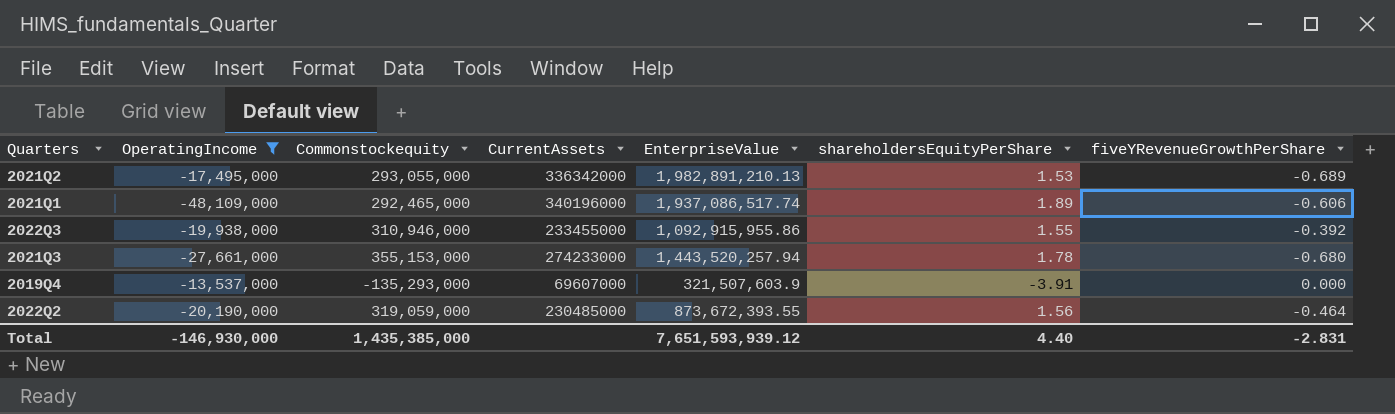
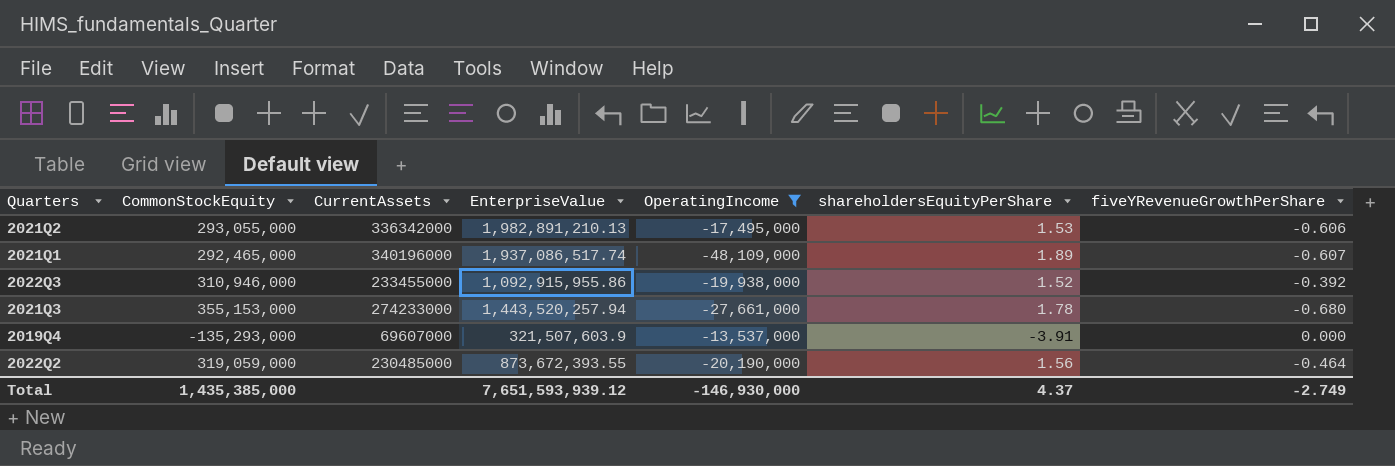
column name: Commonstockequity -> CommonStockEquity
column OperatingIncome | position: 2 -> 5
2021Q2 | fiveYRevenueGrowthPerShare: -0.689 -> -0.606
2021Q1 | fiveYRevenueGrowthPerShare: -0.606 -> -0.607
2022Q3 | shareholdersEquityPerShare: 1.55 -> 1.52
Total | shareholdersEquityPerShare: 4.40 -> 4.37
Total | fiveYRevenueGrowthPerShare: -2.831 -> -2.749

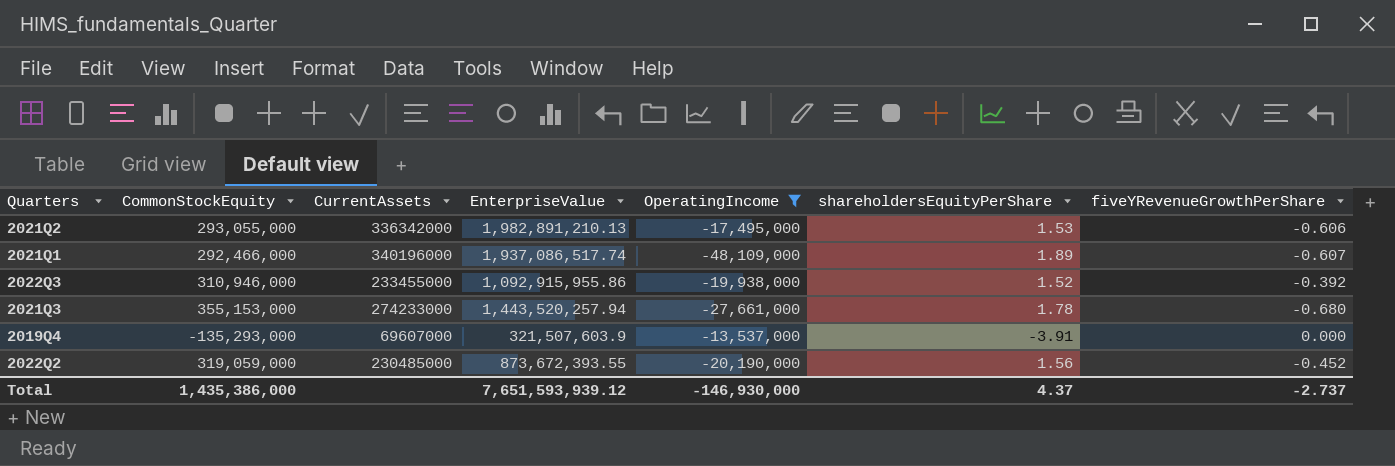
2021Q1 | CommonStockEquity: 292,465,000 -> 292,466,000
2022Q2 | fiveYRevenueGrowthPerShare: -0.464 -> -0.452
Total | CommonStockEquity: 1,435,385,000 -> 1,435,386,000
Total | fiveYRevenueGrowthPerShare: -2.749 -> -2.737

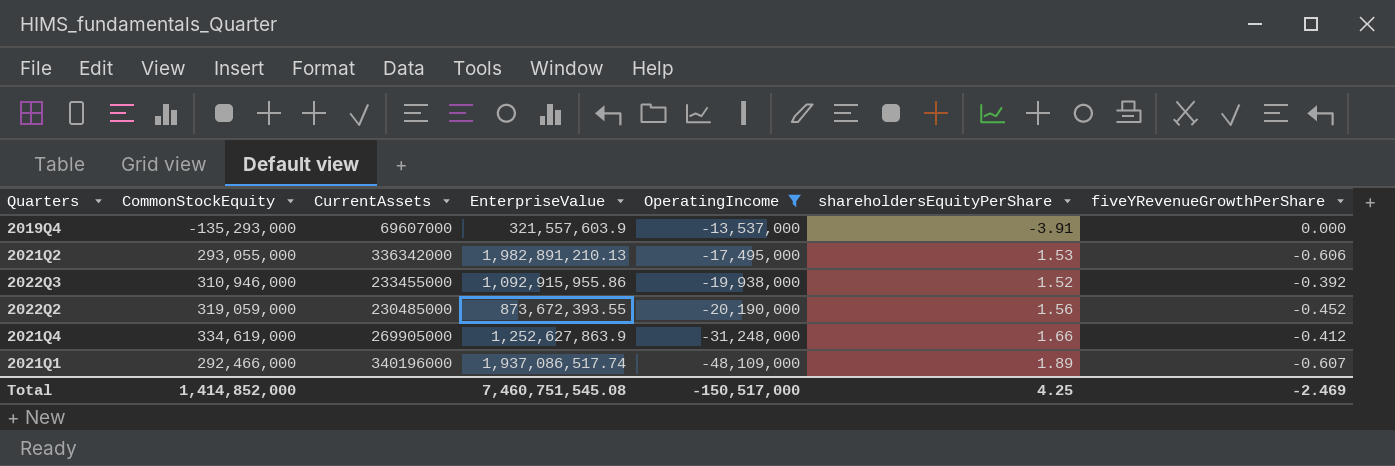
row order: none -> OperatingIncome descending
row 2021Q3: 355,153,000 | 274233000 | 1,443,520,257.94 | -27,661,000 | 1.78 | -0.680 -> none
2019Q4 | EnterpriseValue: 321,507,603.9 -> 321,557,603.9
row 2021Q4: none -> 334,619,000 | 269905000 | 1,252,627,863.9 | -31,248,000 | 1.66 | -0.412
Total | CommonStockEquity: 1,435,386,000 -> 1,414,852,000
Total | EnterpriseValue: 7,651,593,939.12 -> 7,460,751,545.08
Total | OperatingIncome: -146,930,000 -> -150,517,000
Total | shareholdersEquityPerShare: 4.37 -> 4.25
Total | fiveYRevenueGrowthPerShare: -2.737 -> -2.469

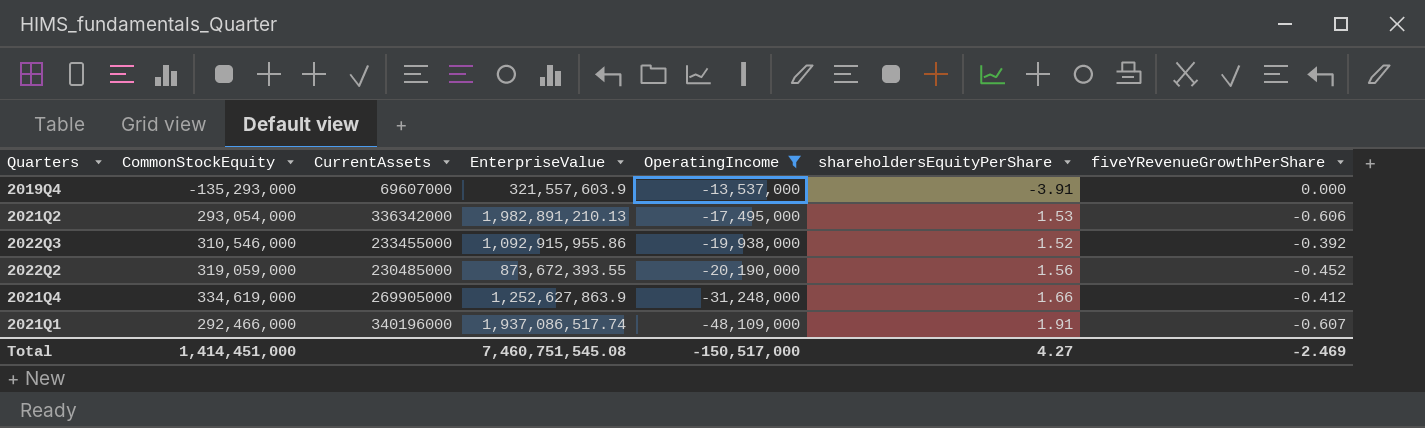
2021Q2 | CommonStockEquity: 293,055,000 -> 293,054,000
2022Q3 | CommonStockEquity: 310,946,000 -> 310,546,000
2021Q1 | shareholdersEquityPerShare: 1.89 -> 1.91
Total | CommonStockEquity: 1,414,852,000 -> 1,414,451,000
Total | shareholdersEquityPerShare: 4.25 -> 4.27

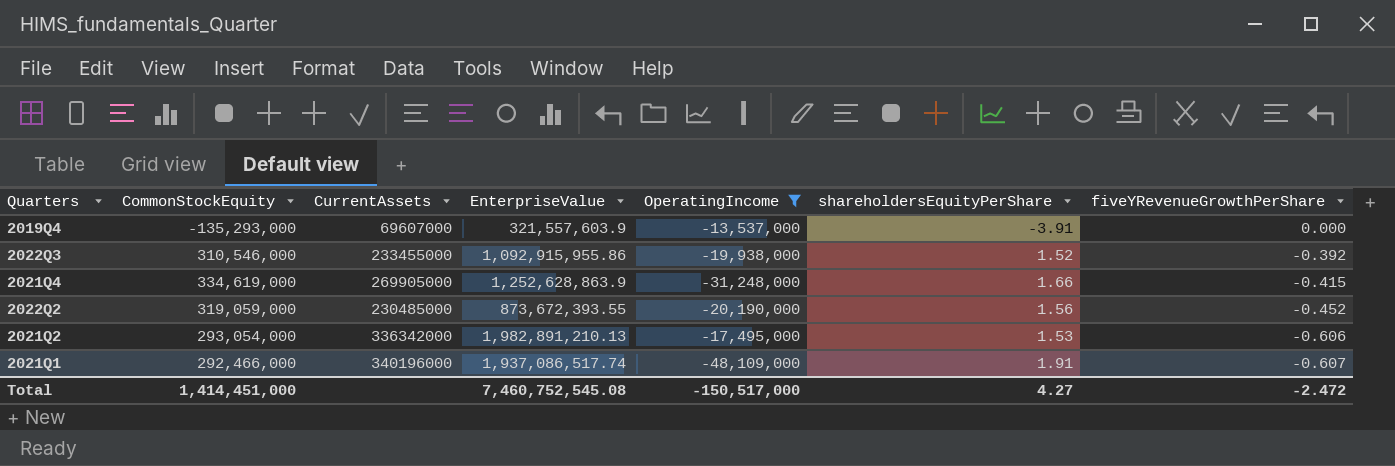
row order: OperatingIncome descending -> fiveYRevenueGrowthPerShare descending
2021Q4 | EnterpriseValue: 1,252,627,863.9 -> 1,252,628,863.9
2021Q4 | fiveYRevenueGrowthPerShare: -0.412 -> -0.415
Total | EnterpriseValue: 7,460,751,545.08 -> 7,460,752,545.08
Total | fiveYRevenueGrowthPerShare: -2.469 -> -2.472

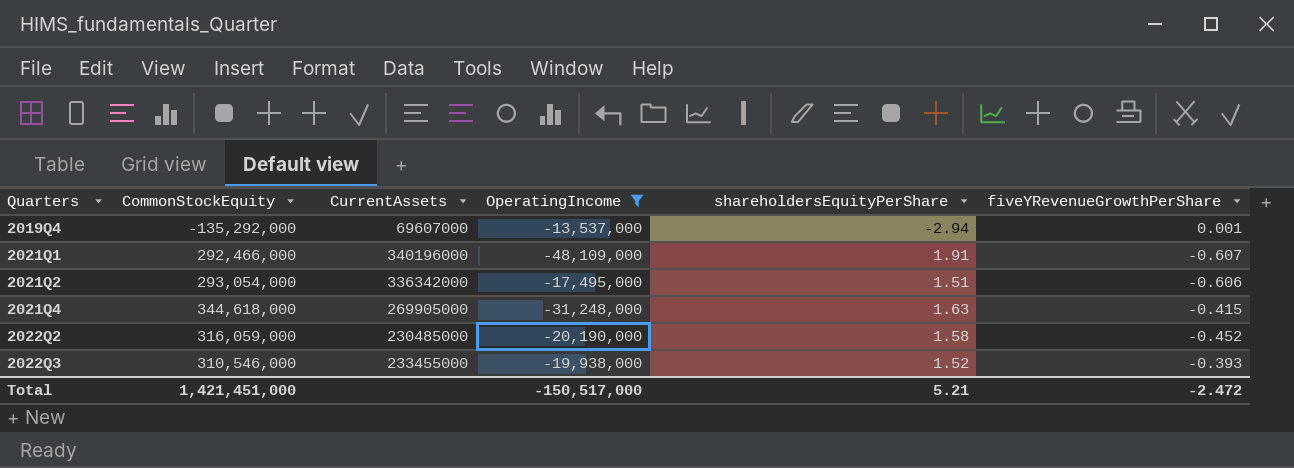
row order: fiveYRevenueGrowthPerShare descending -> Quarters ascending
column EnterpriseValue | position: 4 -> none
2019Q4 | CommonStockEquity: -135,293,000 -> -135,292,000
2019Q4 | shareholdersEquityPerShare: -3.91 -> -2.94
2019Q4 | fiveYRevenueGrowthPerShare: 0.000 -> 0.001
2021Q2 | shareholdersEquityPerShare: 1.53 -> 1.51
2021Q4 | CommonStockEquity: 334,619,000 -> 344,618,000
2021Q4 | shareholdersEquityPerShare: 1.66 -> 1.63
2022Q2 | CommonStockEquity: 319,059,000 -> 316,059,000
2022Q2 | shareholdersEquityPerShare: 1.56 -> 1.58
2022Q3 | fiveYRevenueGrowthPerShare: -0.392 -> -0.393
Total | CommonStockEquity: 1,414,451,000 -> 1,421,451,000
Total | shareholdersEquityPerShare: 4.27 -> 5.21

